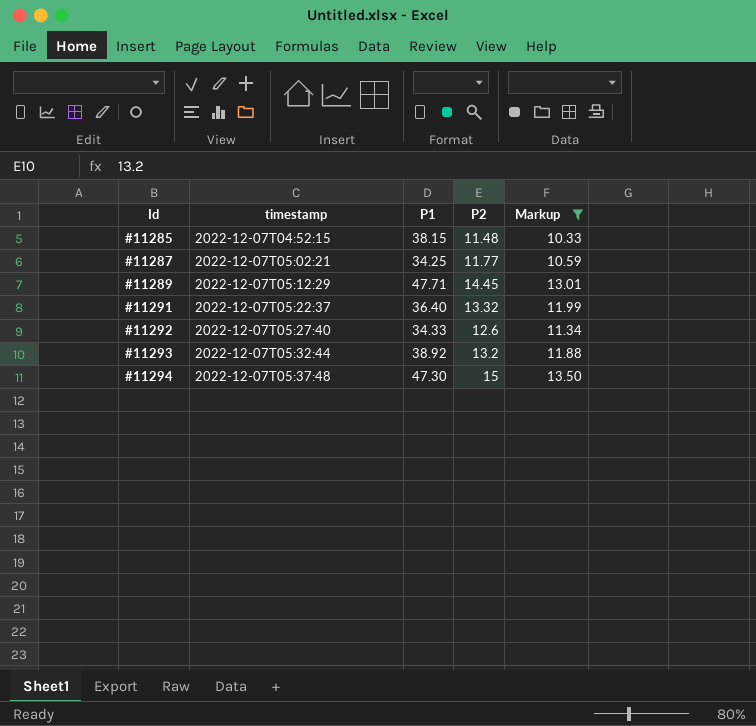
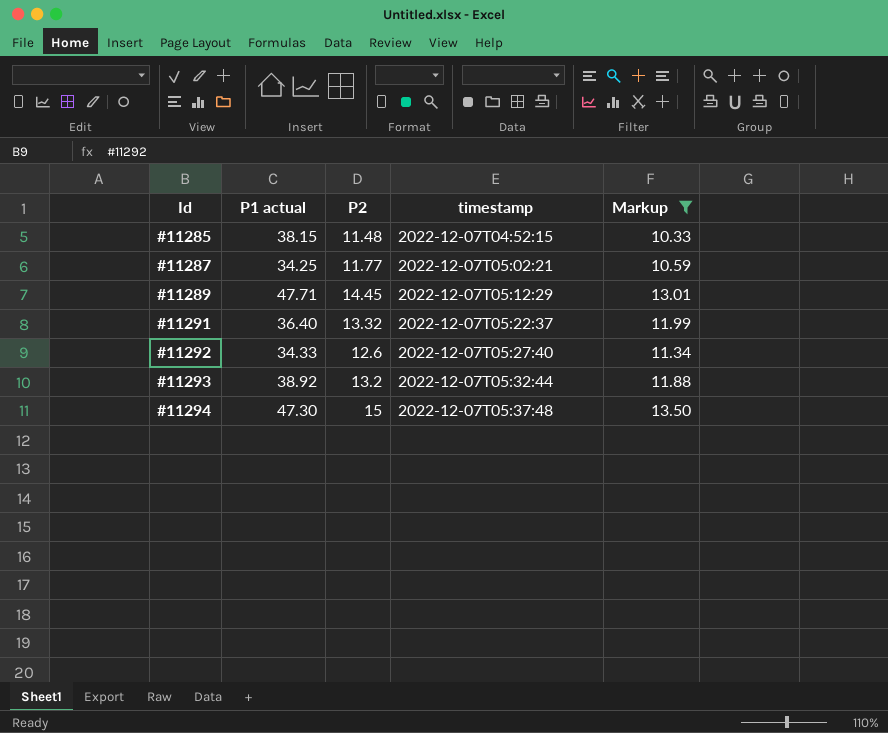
column name: P1 -> P1 actual
column timestamp | position: 2 -> 4

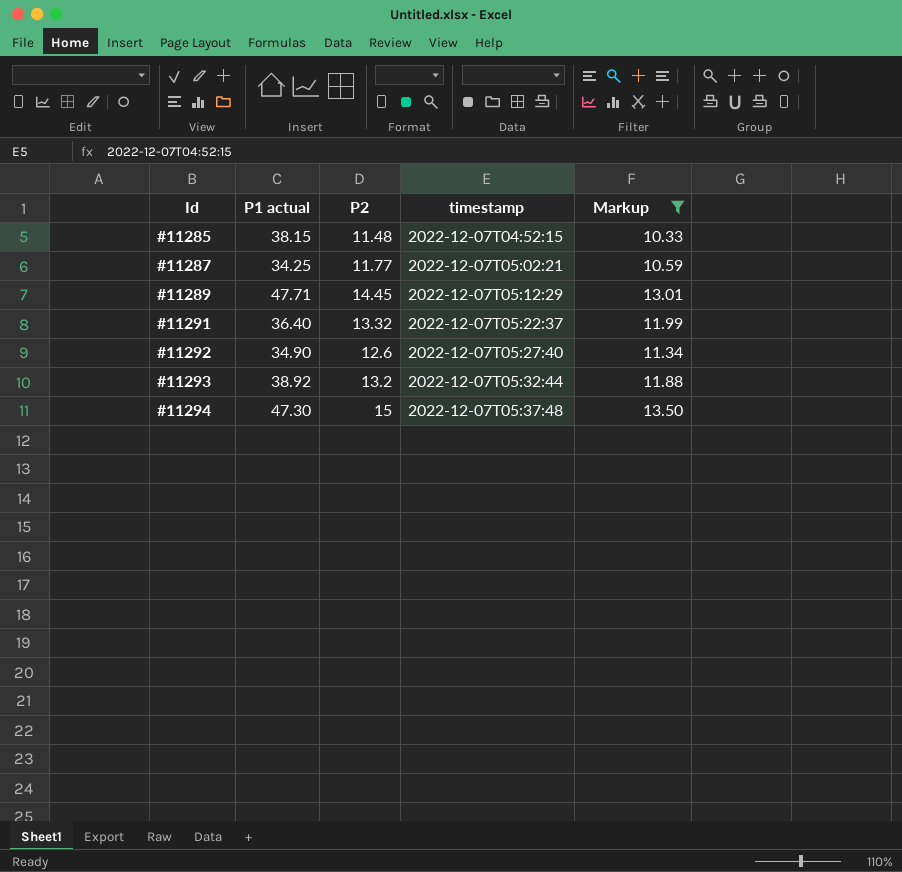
#11292 | P1 actual: 34.33 -> 34.90

